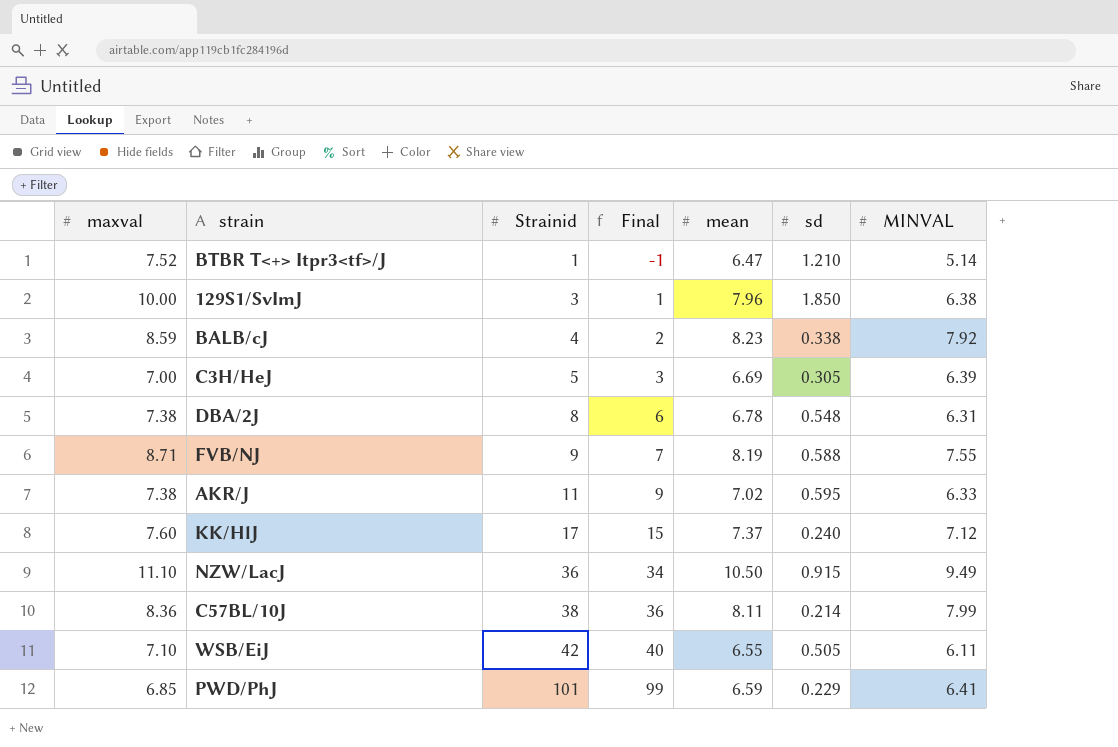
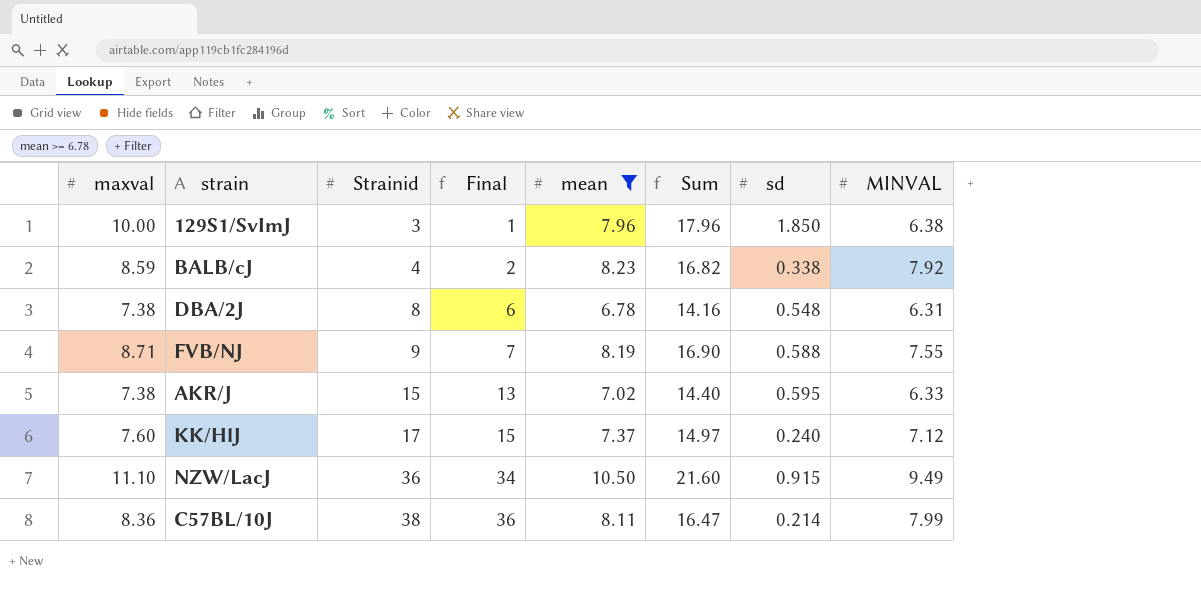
filter: none -> mean >= 6.78
column Sum | formula: none -> [maxval] + [mean]
AKR/J | Strainid: 11 -> 15
AKR/J | Final: 9 -> 13

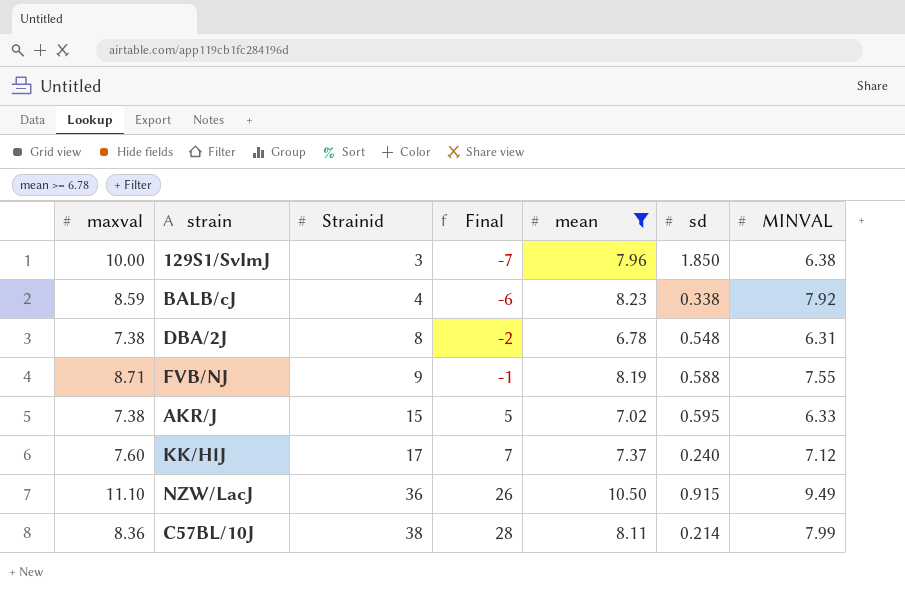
column Sum | formula: [maxval] + [mean] -> none
column Final | formula: [Strainid] - 2 -> [Strainid] - 10

